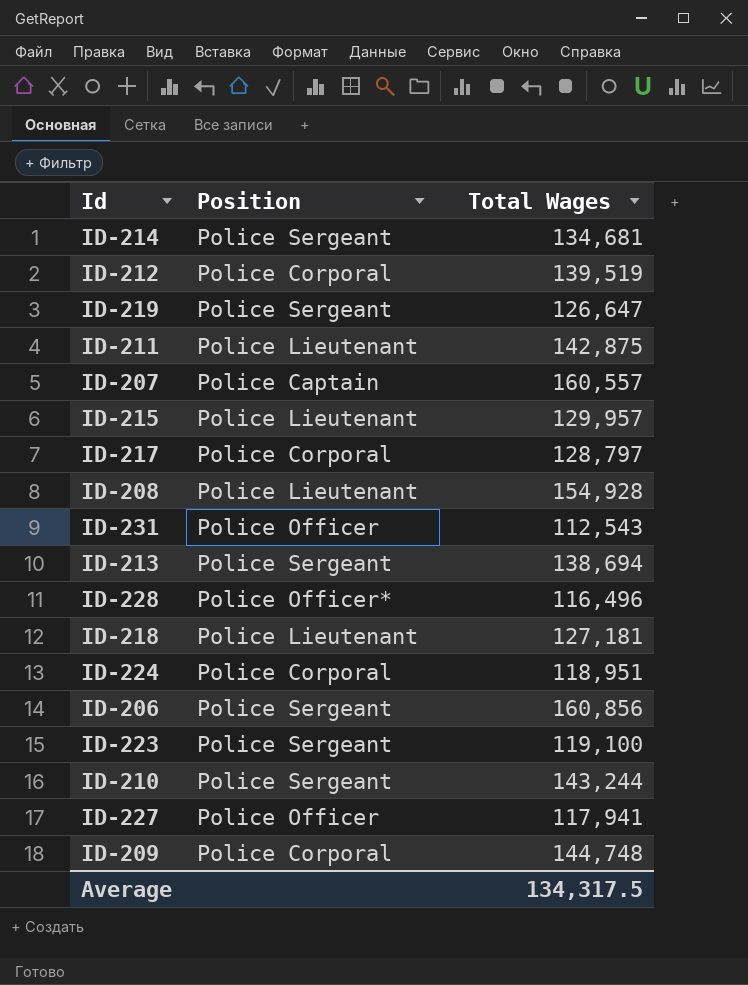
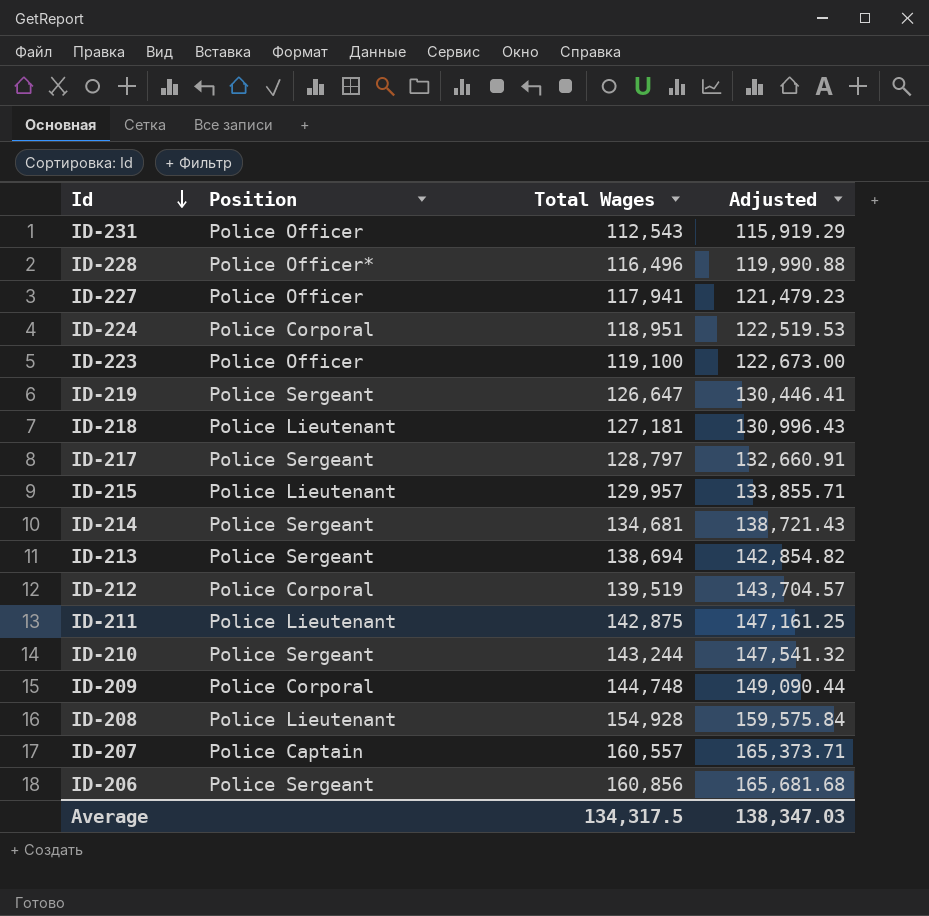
row order: none -> Id descending
column Adjusted | formula: none -> [Total Wages] * 1.03
ID-223 | Position: Police Sergeant -> Police Officer
ID-217 | Position: Police Corporal -> Police Sergeant

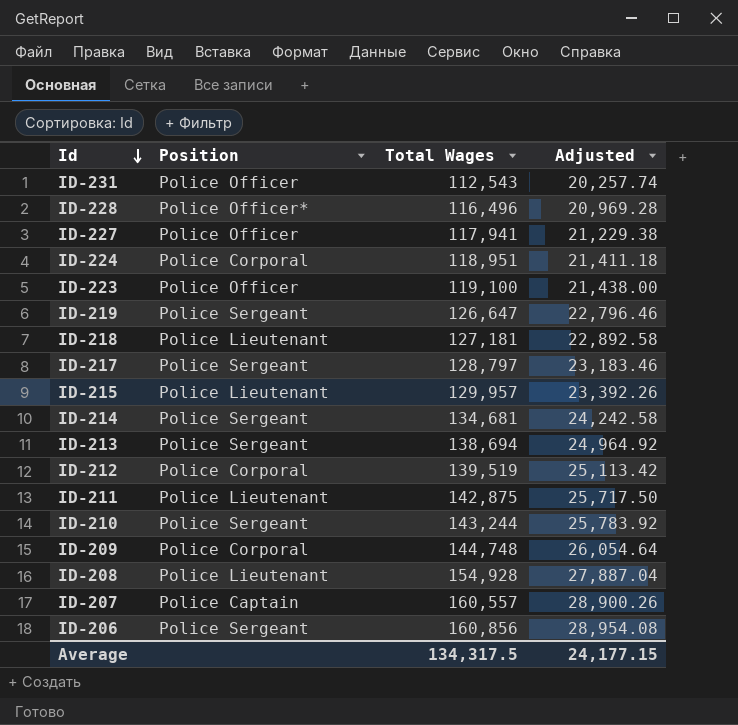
column Adjusted | formula: [Total Wages] * 1.03 -> [Total Wages] * 0.18
Average | Adjusted: 138,347.03 -> 24,177.15

